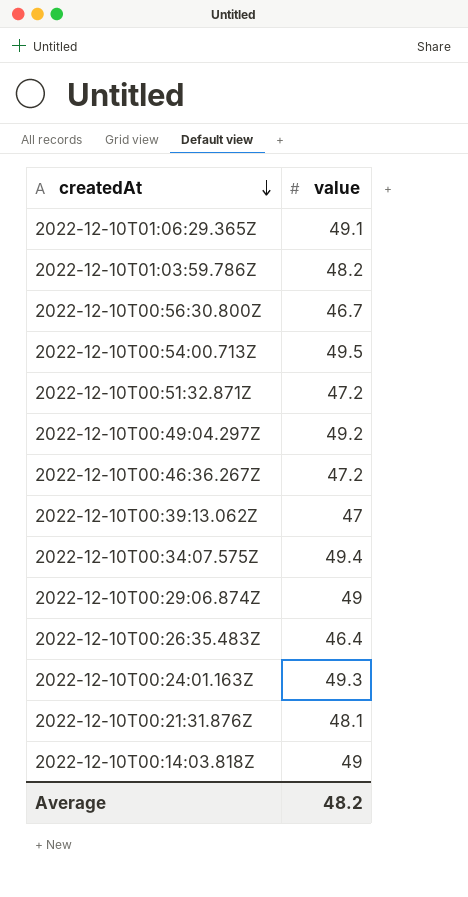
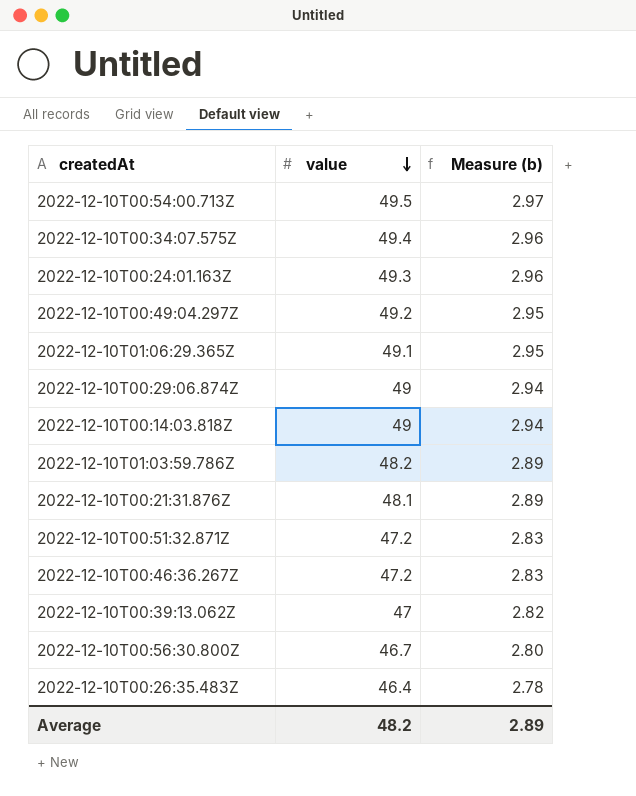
row order: createdAt descending -> value descending
column Measure (b) | formula: none -> [value] * 0.06

